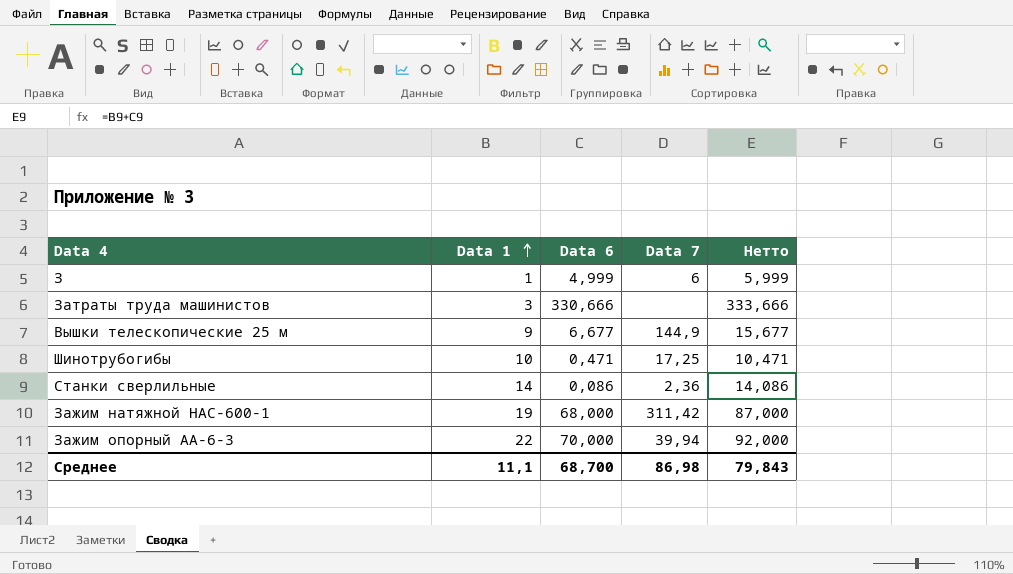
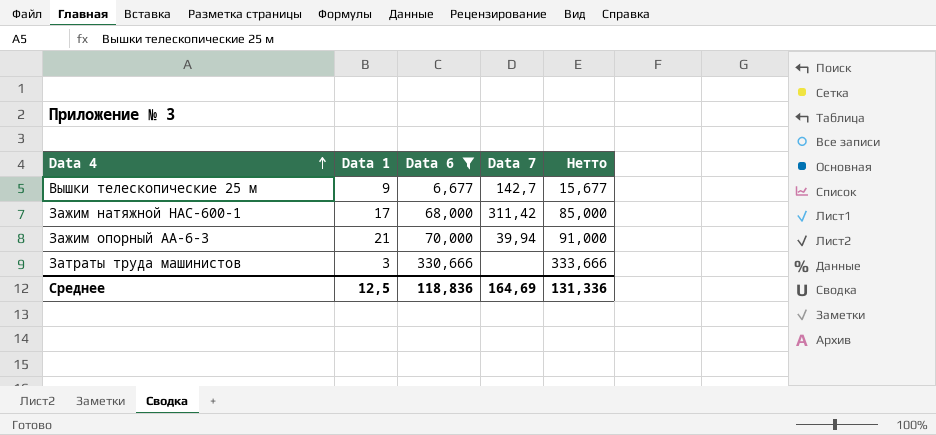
filter: none -> Data 6 >= 6,677
row order: Data 1 ascending -> Data 4 ascending
Вышки телескопические 25 м | Data 7: 144,9 -> 142,7
Зажим натяжной НАС-600-1 | Data 1: 19 -> 17
Зажим натяжной НАС-600-1 | Нетто: 87,000 -> 85,000
Зажим опорный АА-6-3 | Data 1: 22 -> 21
Зажим опорный АА-6-3 | Нетто: 92,000 -> 91,000
Среднее | Data 1: 11,1 -> 12,5
Среднее | Data 6: 68,700 -> 118,836
Среднее | Data 7: 86,98 -> 164,69
Среднее | Нетто: 79,843 -> 131,336

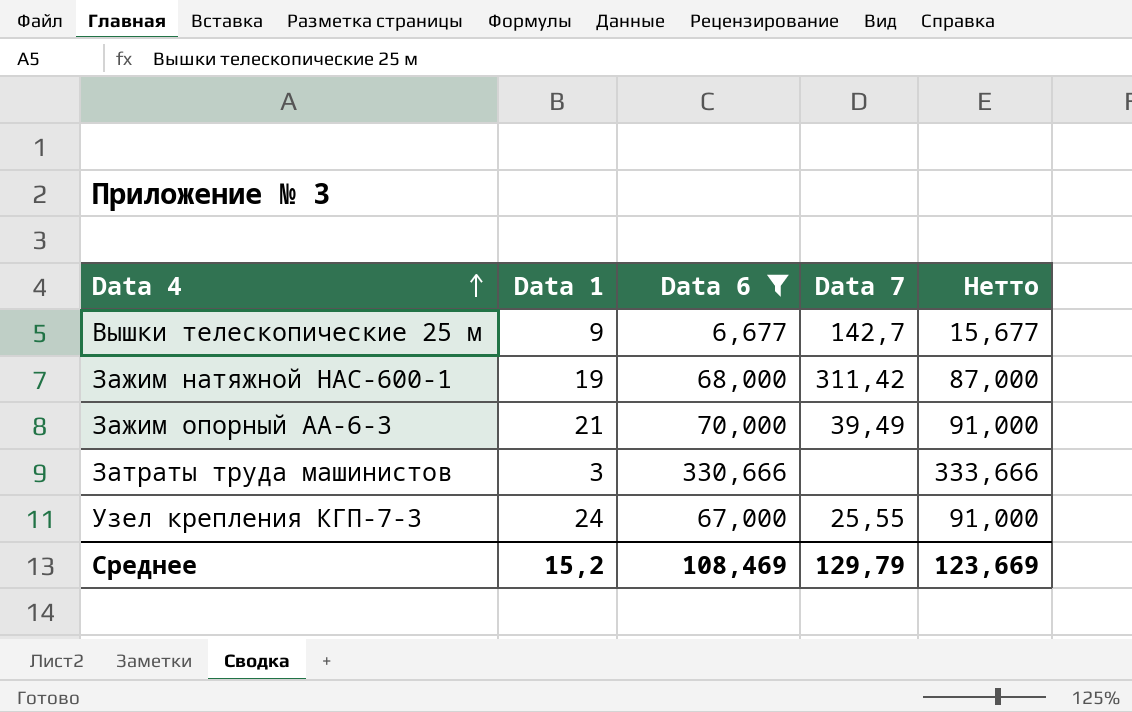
Зажим натяжной НАС-600-1 | Data 1: 17 -> 19
Зажим натяжной НАС-600-1 | Нетто: 85,000 -> 87,000
Зажим опорный АА-6-3 | Data 7: 39,94 -> 39,49
row Узел крепления КГП-7-3: none -> 24 | 67,000 | 25,55 | 91,000
Среднее | Data 1: 12,5 -> 15,2
Среднее | Data 6: 118,836 -> 108,469
Среднее | Data 7: 164,69 -> 129,79
Среднее | Нетто: 131,336 -> 123,669

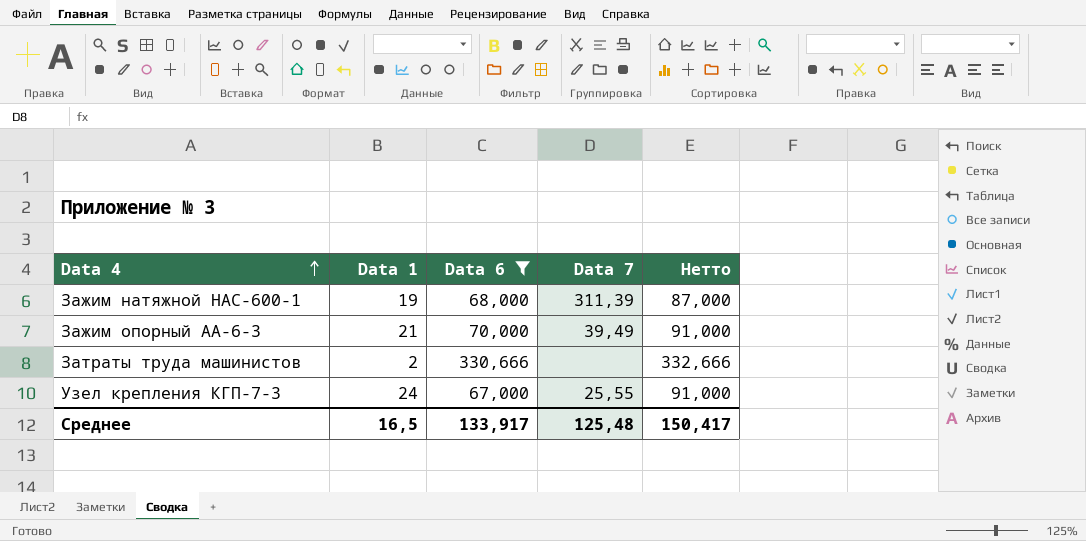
row Вышки телескопические 25 м: 9 | 6,677 | 142,7 | 15,677 -> none
Зажим натяжной НАС-600-1 | Data 7: 311,42 -> 311,39
Затраты труда машинистов | Data 1: 3 -> 2
Затраты труда машинистов | Нетто: 333,666 -> 332,666
Среднее | Data 1: 15,2 -> 16,5
Среднее | Data 6: 108,469 -> 133,917
Среднее | Data 7: 129,79 -> 125,48
Среднее | Нетто: 123,669 -> 150,417

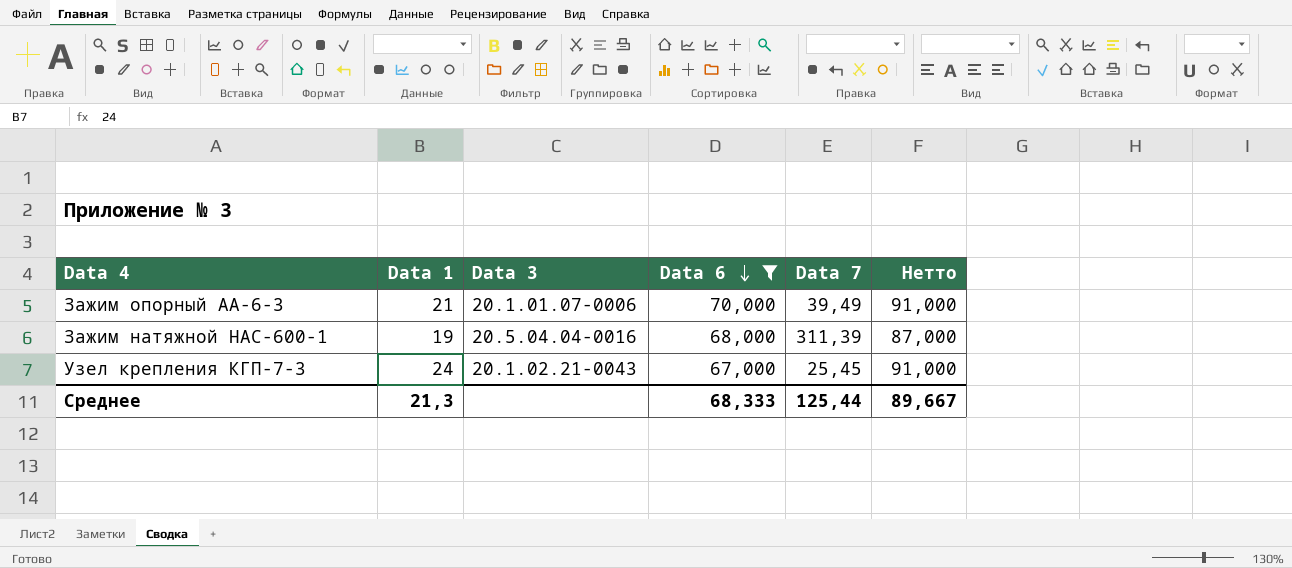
row order: Data 4 ascending -> Data 6 descending
column Data 3 | position: none -> 3
row Затраты труда машинистов: 2 | 330,666 | none | 332,666 -> none
Узел крепления КГП-7-3 | Data 7: 25,55 -> 25,45
Среднее | Data 1: 16,5 -> 21,3
Среднее | Data 6: 133,917 -> 68,333
Среднее | Data 7: 125,48 -> 125,44
Среднее | Нетто: 150,417 -> 89,667

